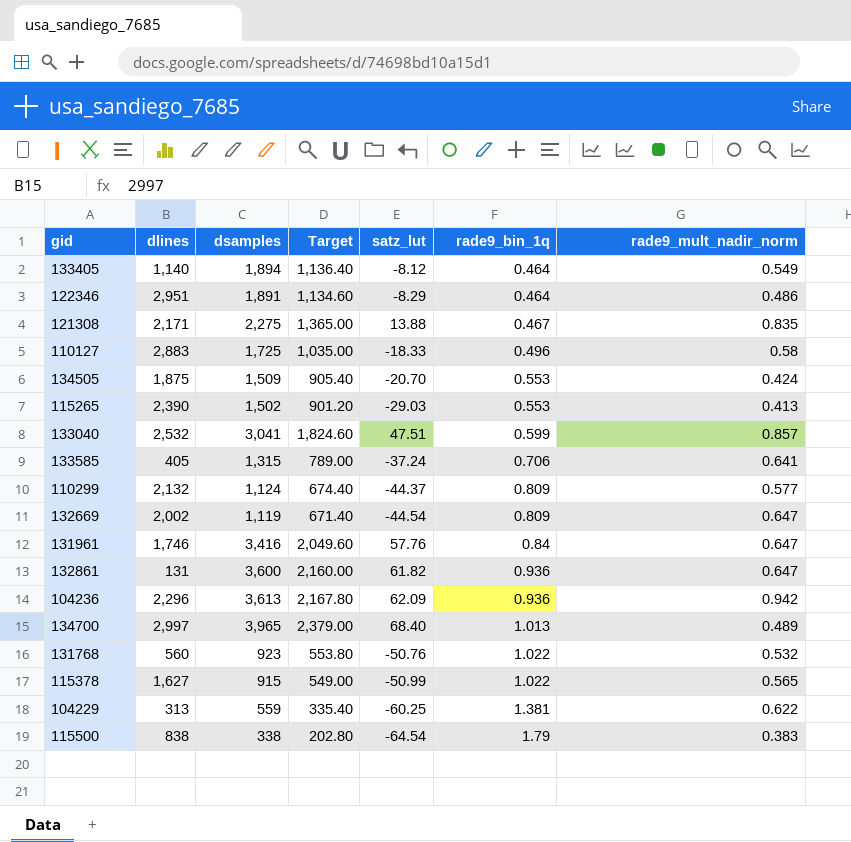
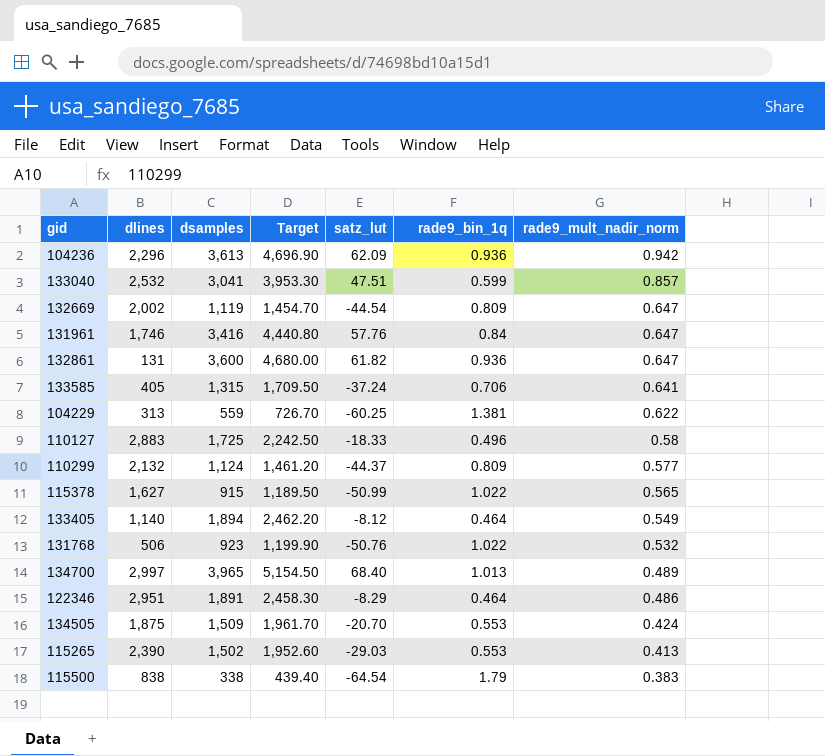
row order: rade9_bin_1q ascending -> rade9_mult_nadir_norm descending
column Target | formula: [dsamples] * 0.6 -> [dsamples] * 1.3
row 121308: 2,171 | 2,275 | 1,365.00 | 13.88 | 0.467 | 0.835 -> none
131768 | dlines: 560 -> 506

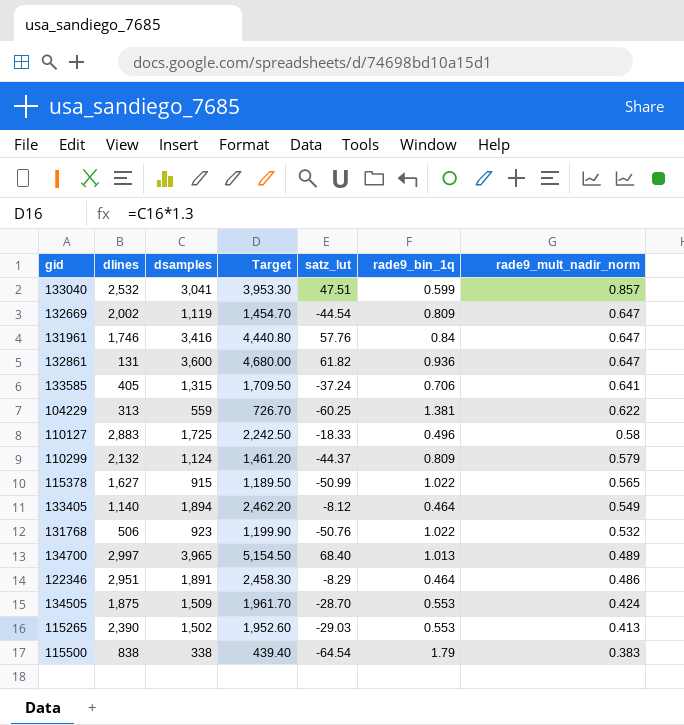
row 104236: 2,296 | 3,613 | 4,696.90 | 62.09 | 0.936 | 0.942 -> none
110299 | rade9_mult_nadir_norm: 0.577 -> 0.579
134505 | satz_lut: -20.70 -> -28.70

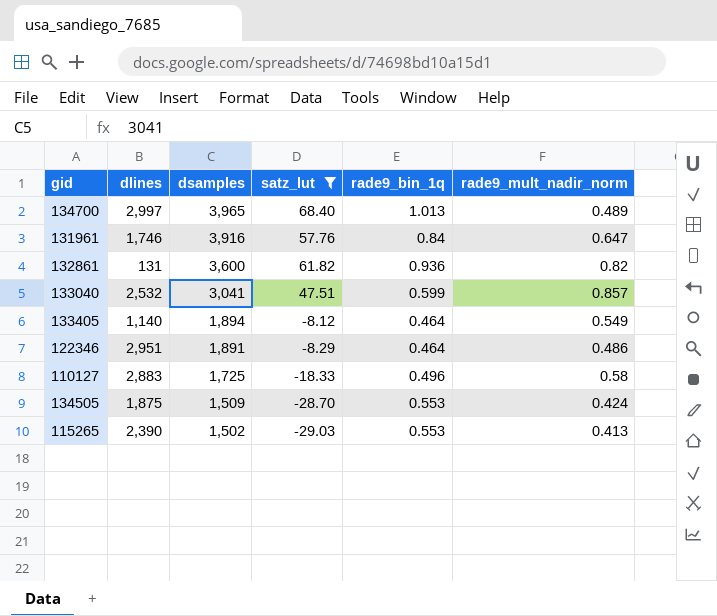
filter: none -> satz_lut >= -29.03
row order: rade9_mult_nadir_norm descending -> dsamples descending
column Target | formula: [dsamples] * 1.3 -> none
131961 | dsamples: 3,416 -> 3,916
132861 | rade9_mult_nadir_norm: 0.647 -> 0.82

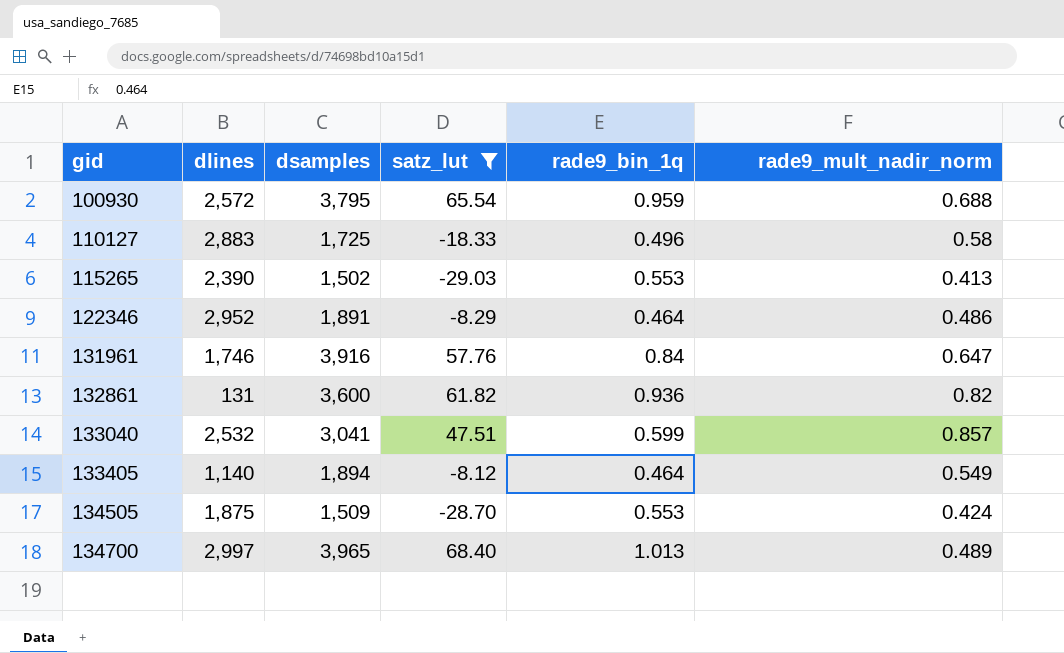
row order: dsamples descending -> gid ascending
row 100930: none -> 2,572 | 3,795 | 65.54 | 0.959 | 0.688
122346 | dlines: 2,951 -> 2,952

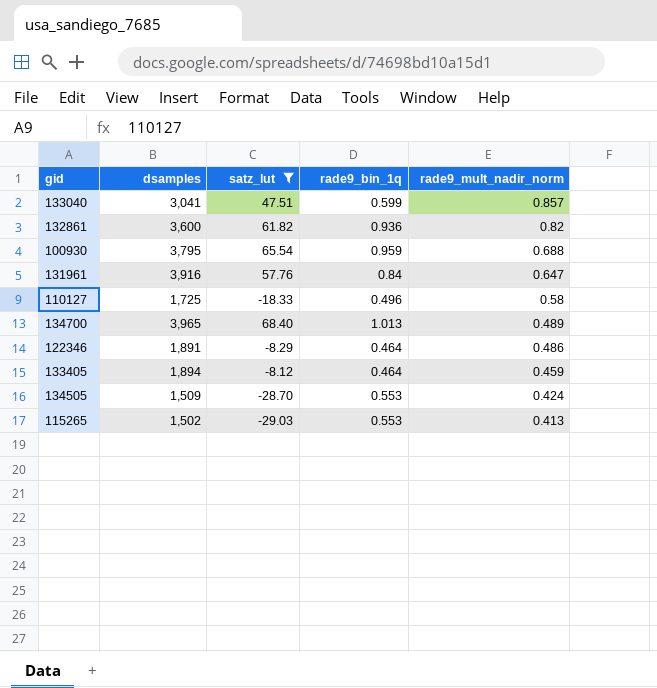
row order: gid ascending -> rade9_mult_nadir_norm descending
column dlines | position: 2 -> none
133405 | rade9_mult_nadir_norm: 0.549 -> 0.459

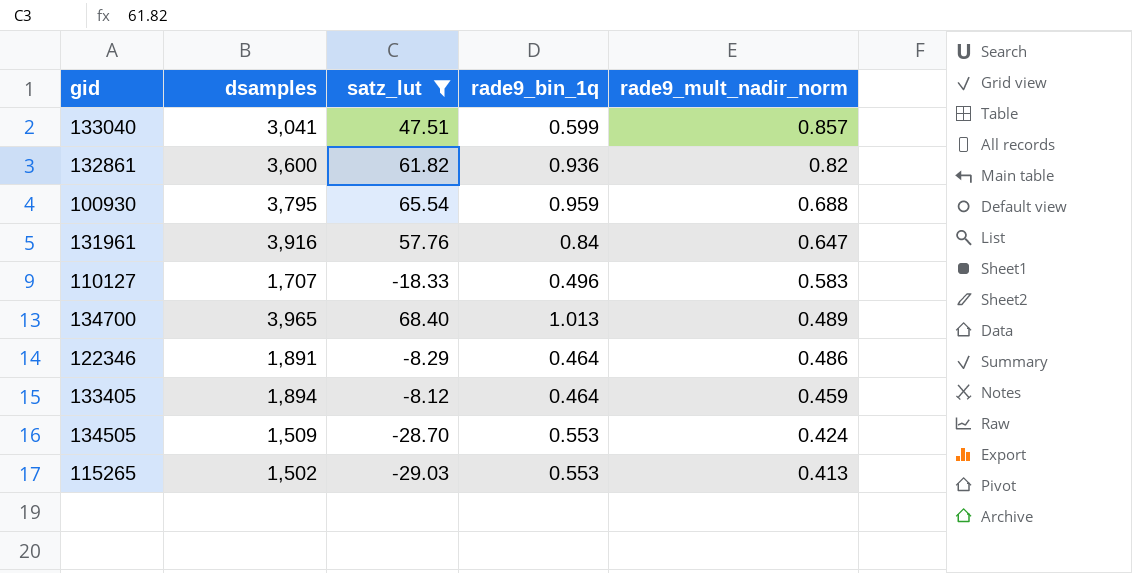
110127 | dsamples: 1,725 -> 1,707
110127 | rade9_mult_nadir_norm: 0.58 -> 0.583

